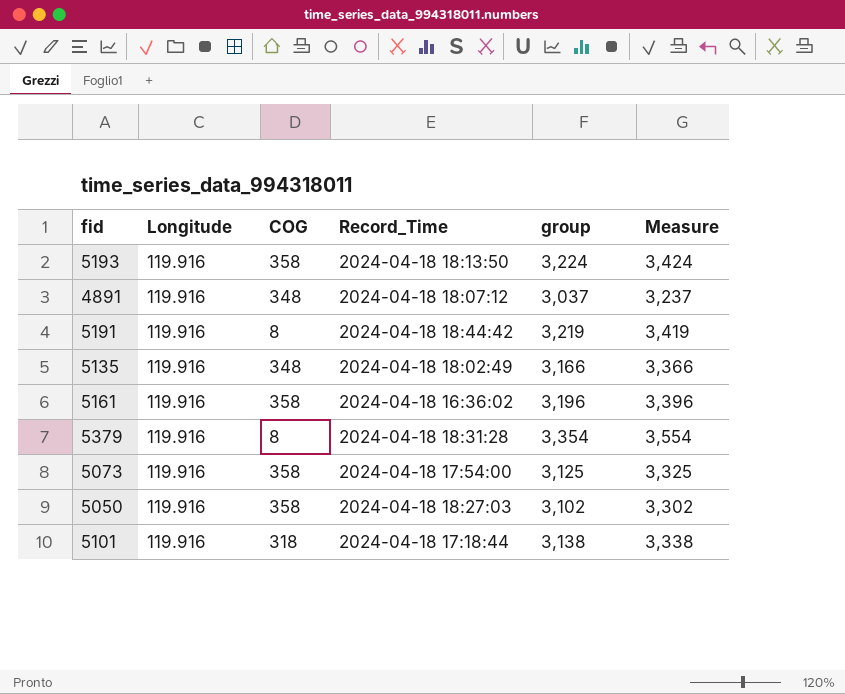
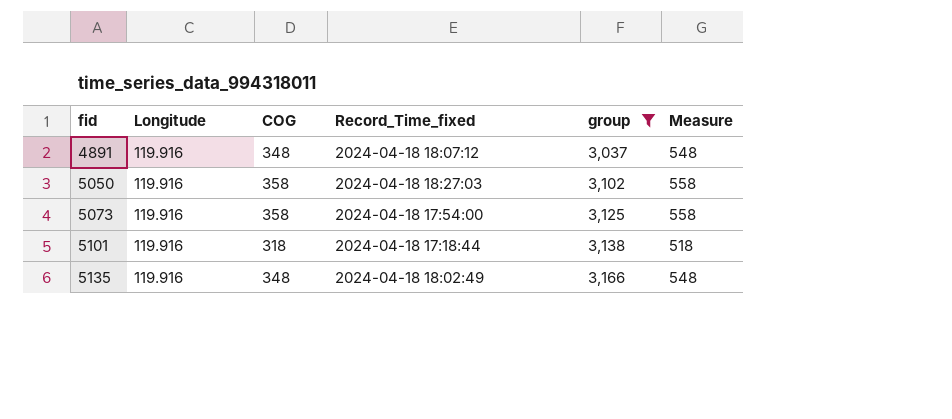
filter: none -> group <= 3,166
row order: none -> fid ascending
column name: Record_Time -> Record_Time_fixed
column Measure | formula: [group] + 200 -> [COG] + 200

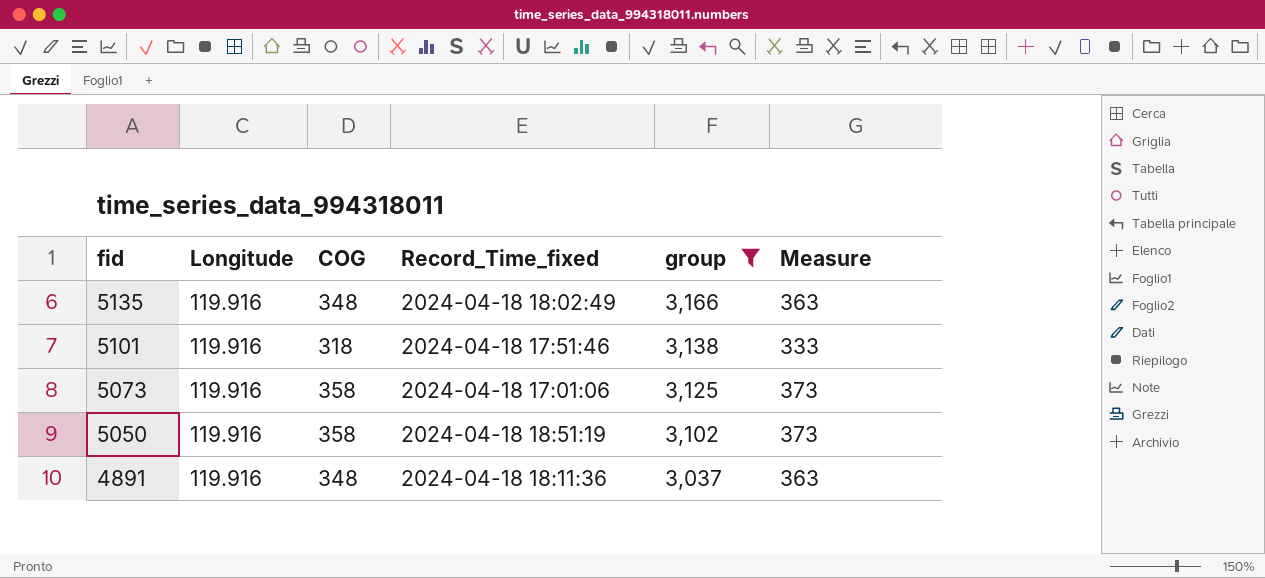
row order: fid ascending -> fid descending
column Measure | formula: [COG] + 200 -> [COG] + 15
5101 | Record_Time_fixed: 2024-04-18 17:18:44 -> 2024-04-18 17:51:46
5073 | Record_Time_fixed: 2024-04-18 17:54:00 -> 2024-04-18 17:01:06
5050 | Record_Time_fixed: 2024-04-18 18:27:03 -> 2024-04-18 18:51:19
4891 | Record_Time_fixed: 2024-04-18 18:07:12 -> 2024-04-18 18:11:36

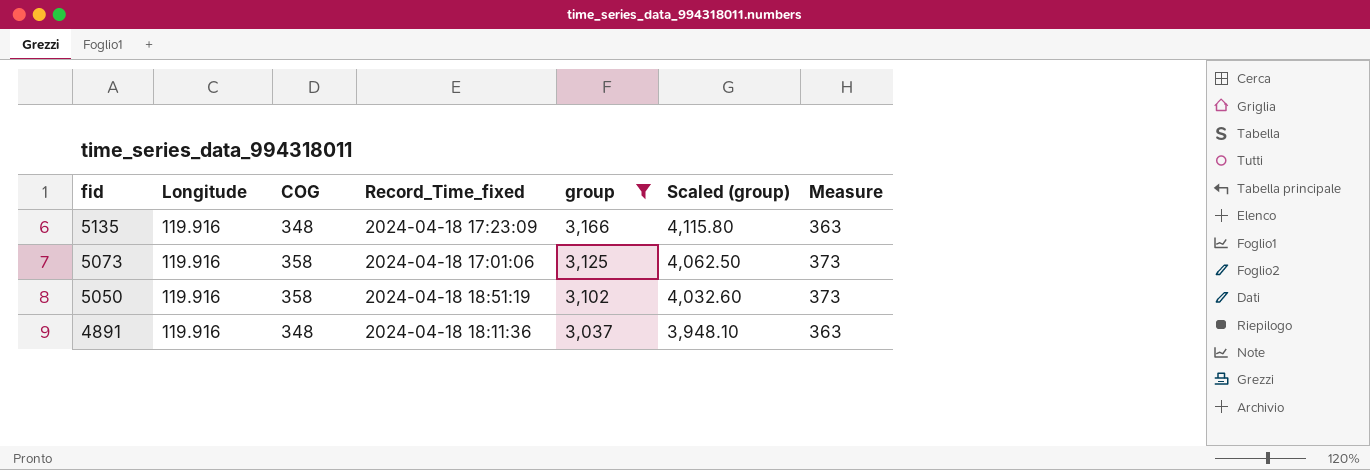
column Scaled (group) | formula: none -> [group] * 1.3
row 5101: 119.916 | 318 | 2024-04-18 17:51:46 | 3,138 | 333 -> none
5135 | Record_Time_fixed: 2024-04-18 18:02:49 -> 2024-04-18 17:23:09

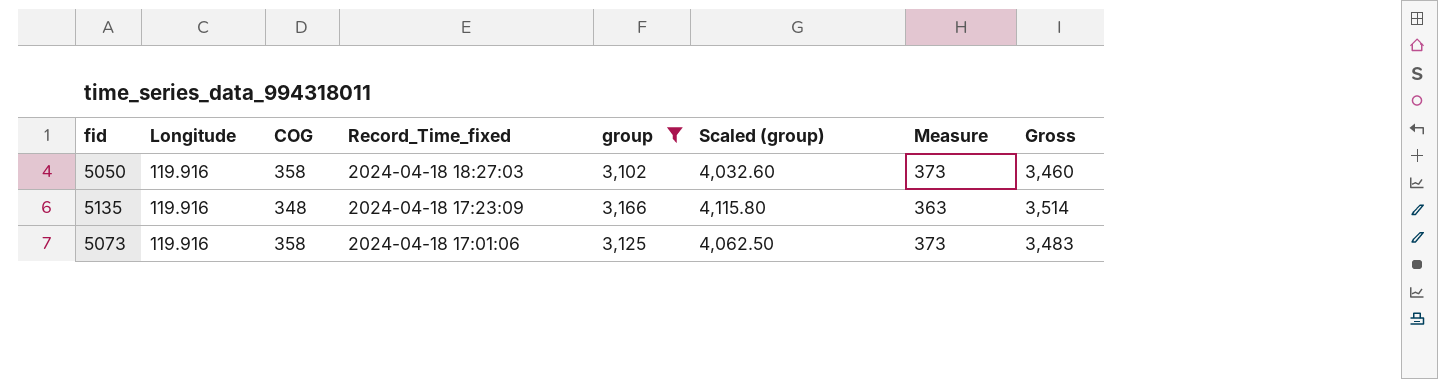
row order: fid descending -> Record_Time_fixed descending
column Gross | formula: none -> [COG] + [group]
row 4891: 119.916 | 348 | 2024-04-18 18:11:36 | 3,037 | 3,948.10 | 363 -> none
5050 | Record_Time_fixed: 2024-04-18 18:51:19 -> 2024-04-18 18:27:03

